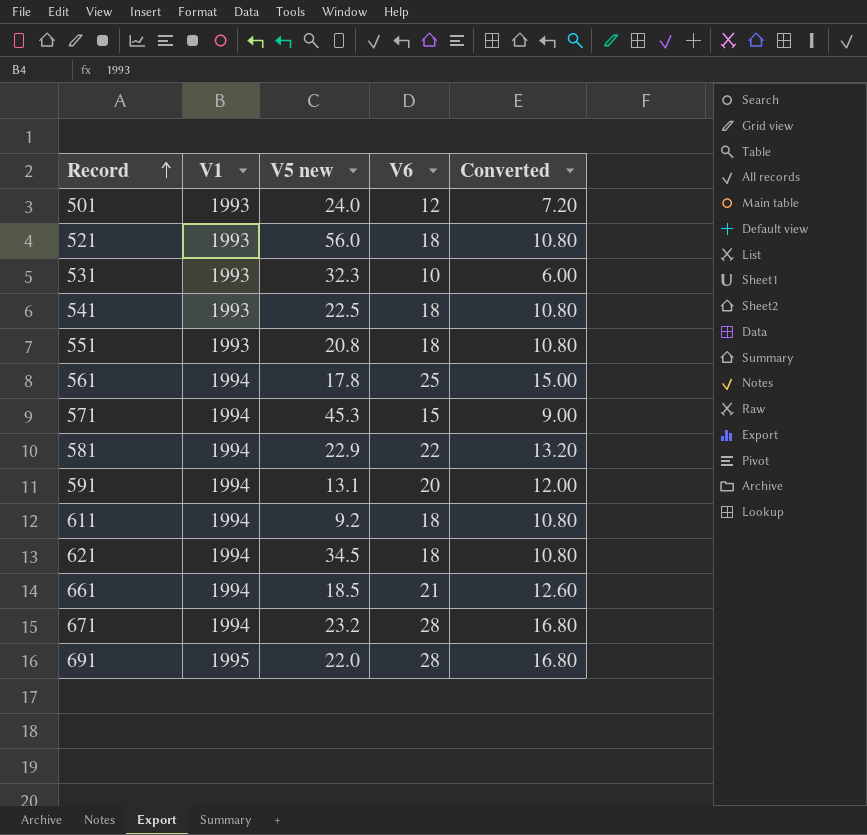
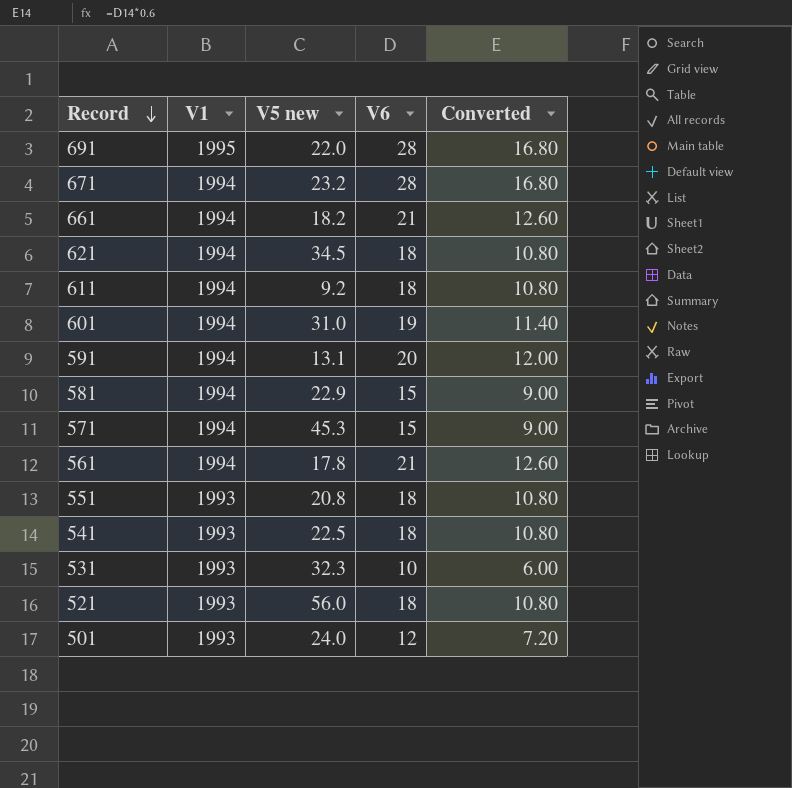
row order: Record ascending -> Record descending
661 | V5 new: 18.5 -> 18.2
row 601: none -> 1994 | 31.0 | 19 | 11.40
581 | V6: 22 -> 15
581 | Converted: 13.20 -> 9.00
561 | V6: 25 -> 21
561 | Converted: 15.00 -> 12.60

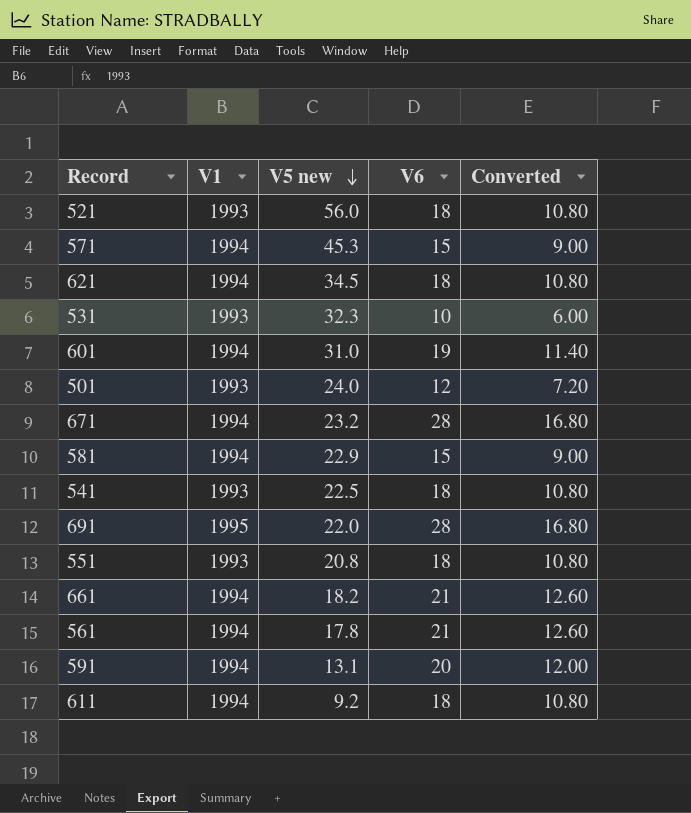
row order: Record descending -> V5 new descending

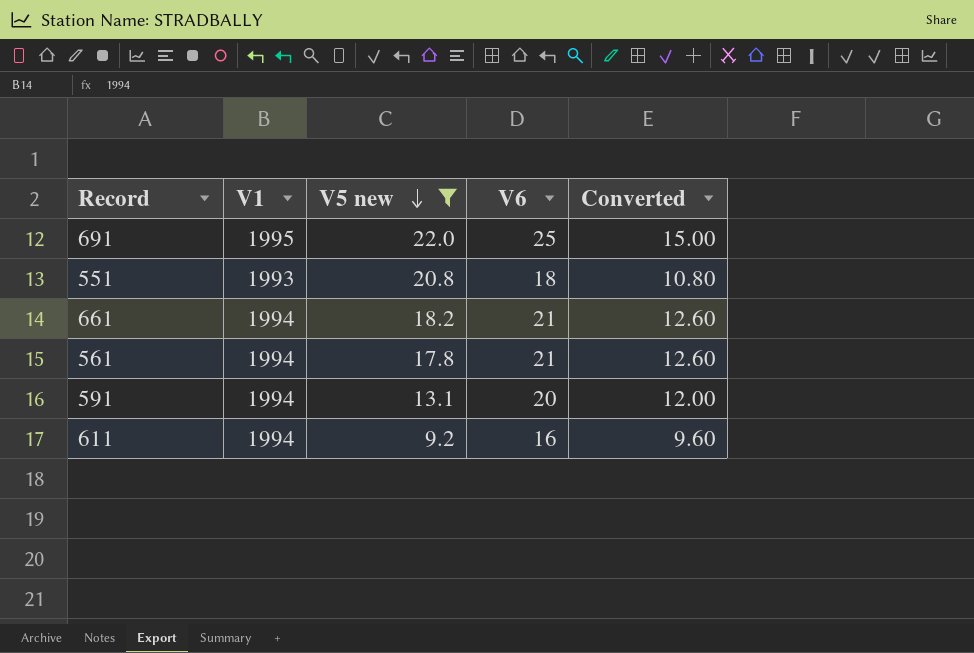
filter: none -> V5 new <= 22.0
691 | V6: 28 -> 25
691 | Converted: 16.80 -> 15.00
611 | V6: 18 -> 16
611 | Converted: 10.80 -> 9.60

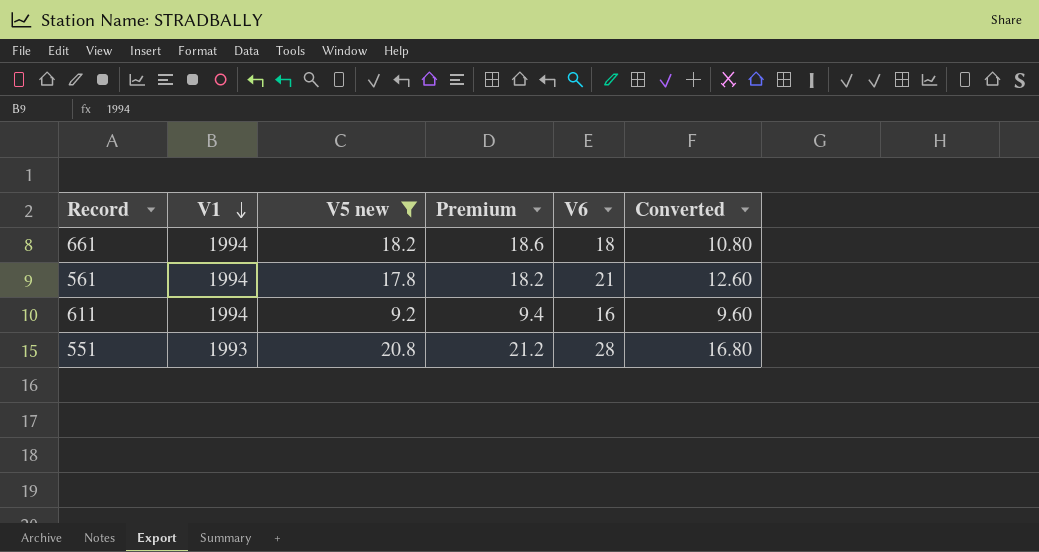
row order: V5 new descending -> V1 descending
column Premium | formula: none -> [V5 new] * 1.02
row 691: 1995 | 22.0 | 25 | 15.00 -> none
row 591: 1994 | 13.1 | 20 | 12.00 -> none
661 | V6: 21 -> 18
661 | Converted: 12.60 -> 10.80
551 | V6: 18 -> 28
551 | Converted: 10.80 -> 16.80

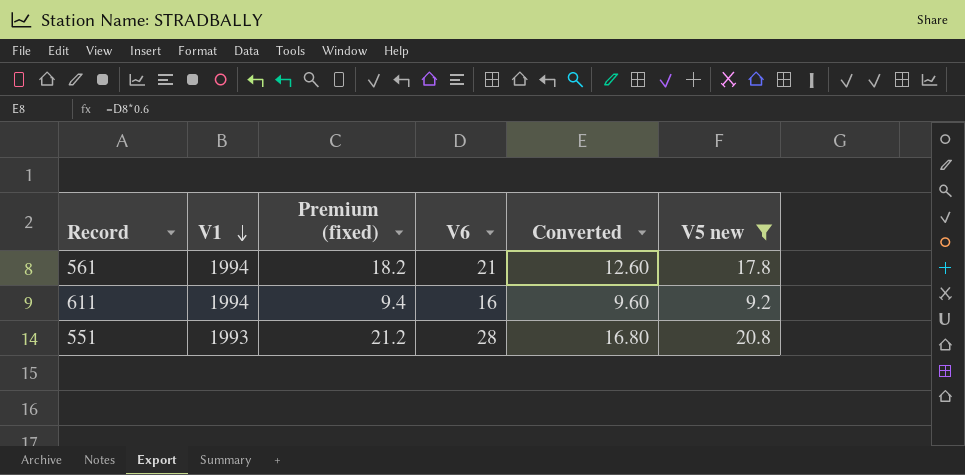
column name: Premium -> Premium (fixed)
column V5 new | position: 3 -> 6
row 661: 1994 | 18.2 | 18.6 | 18 | 10.80 -> none

